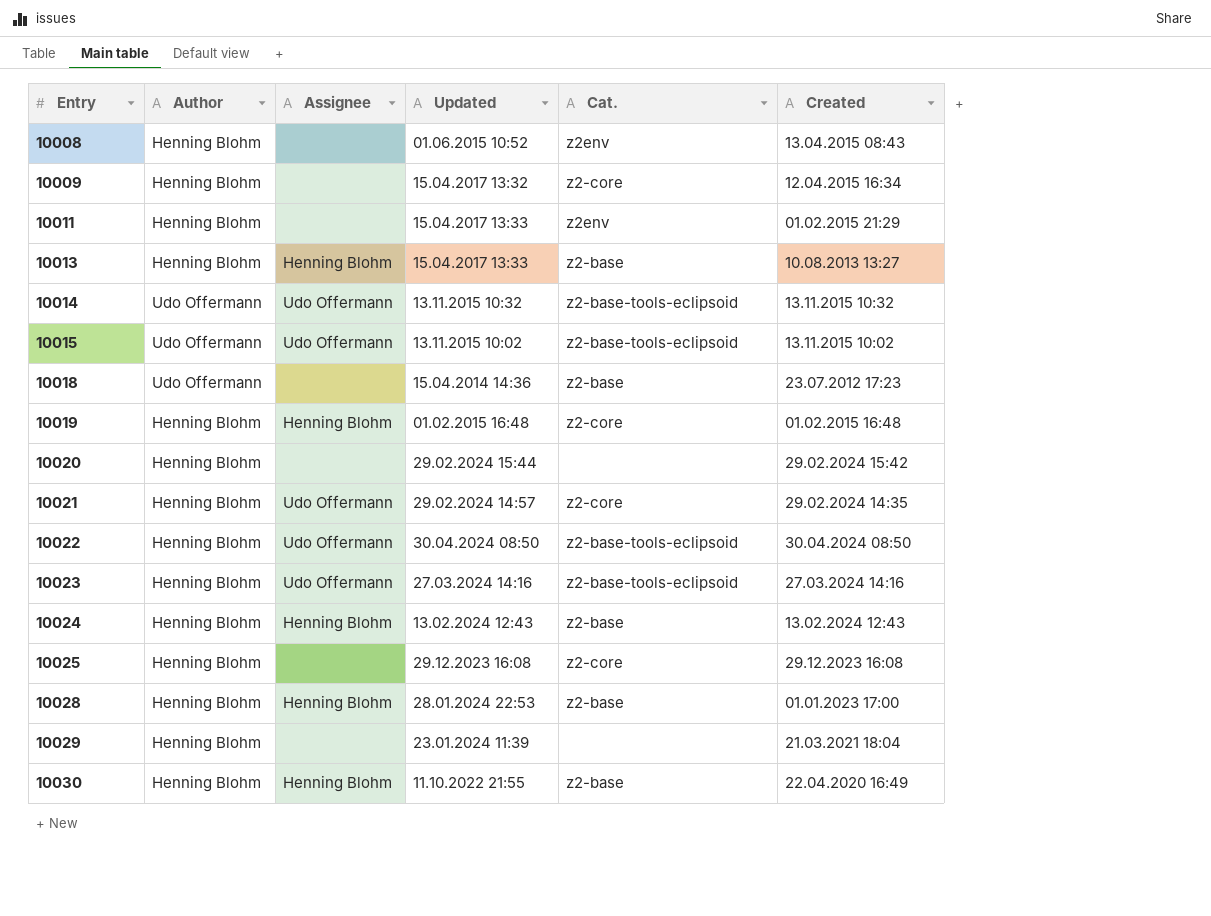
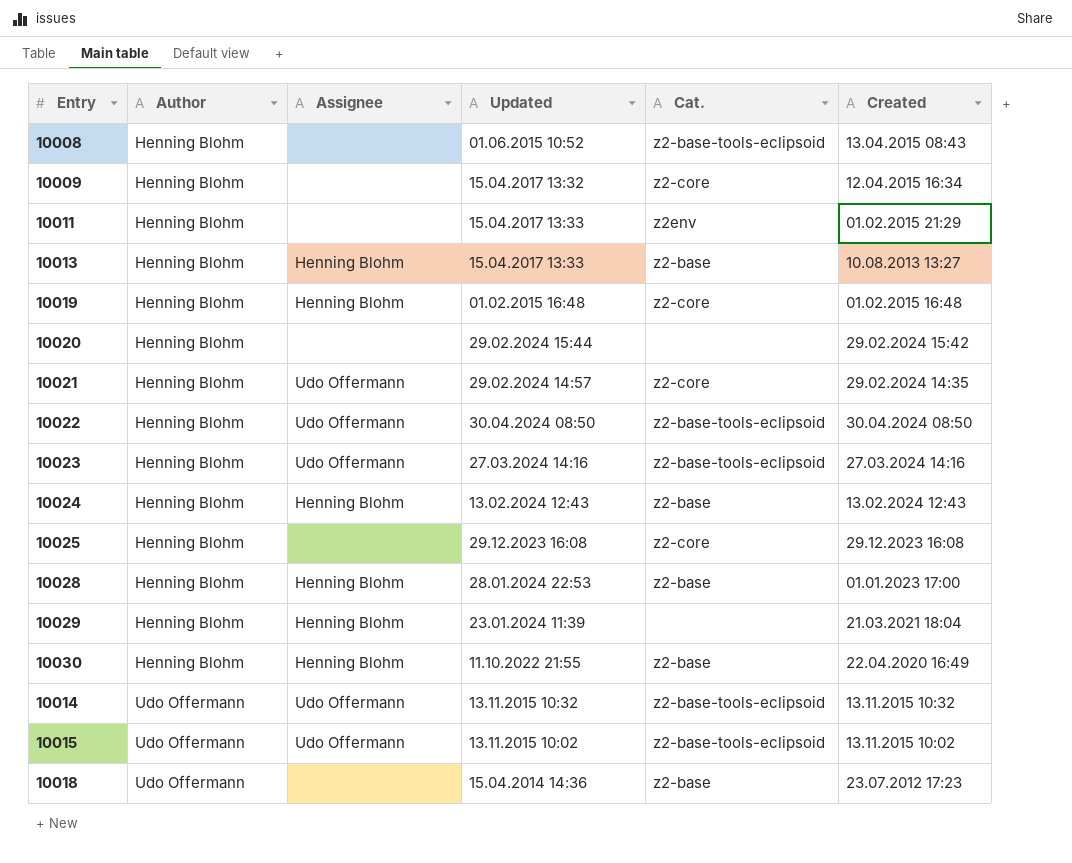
row order: Entry ascending -> Author ascending
10008 | Cat.: z2env -> z2-base-tools-eclipsoid
10029 | Assignee: none -> Henning Blohm

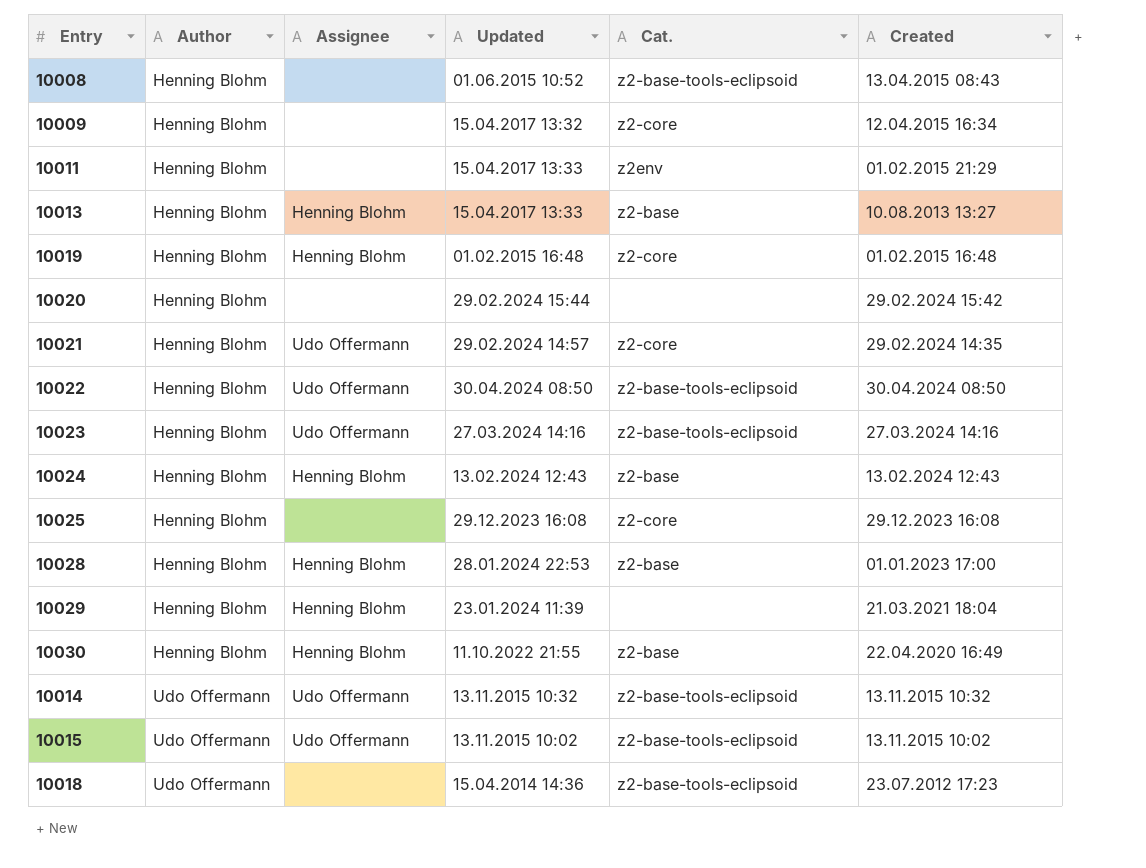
10018 | Cat.: z2-base -> z2-base-tools-eclipsoid

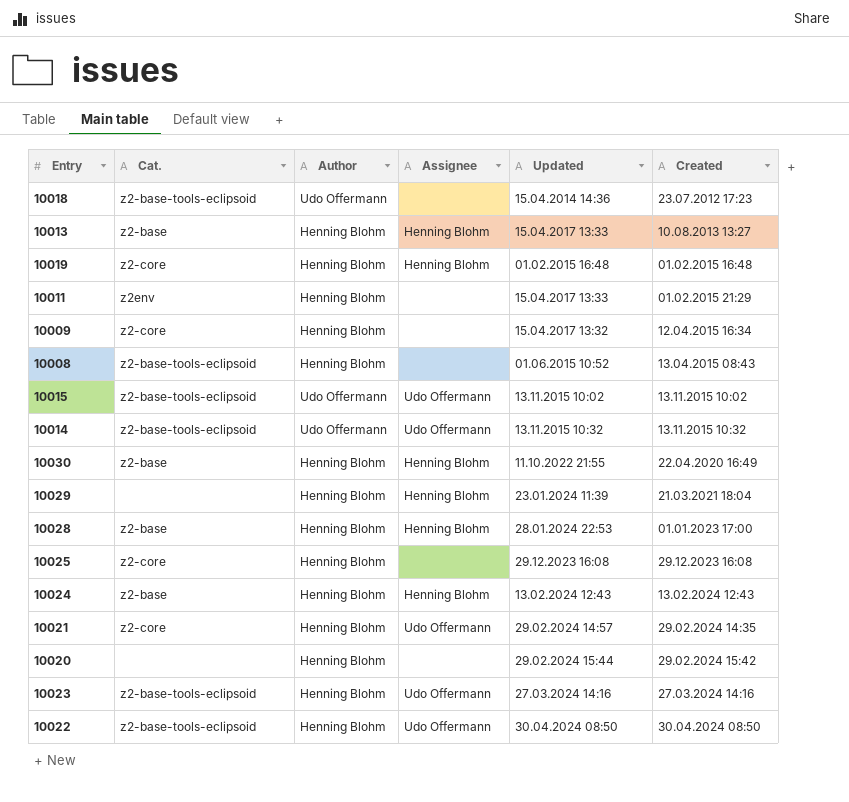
row order: Author ascending -> Created ascending
column Cat. | position: 5 -> 2

